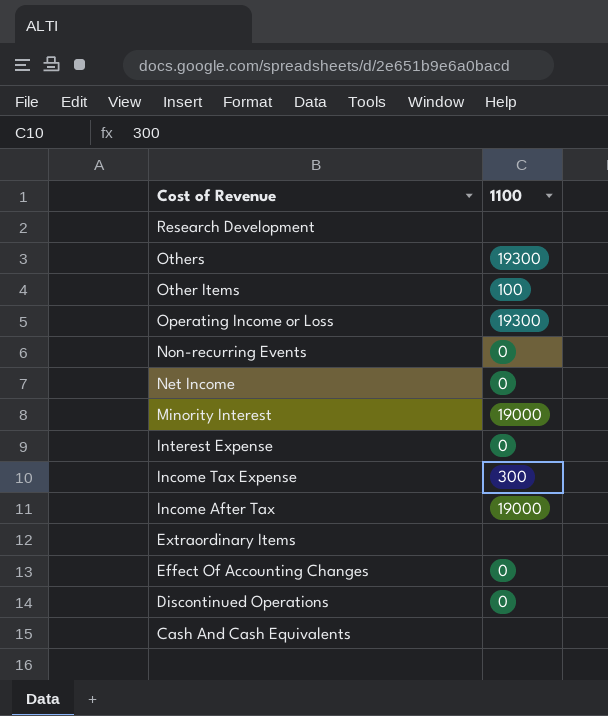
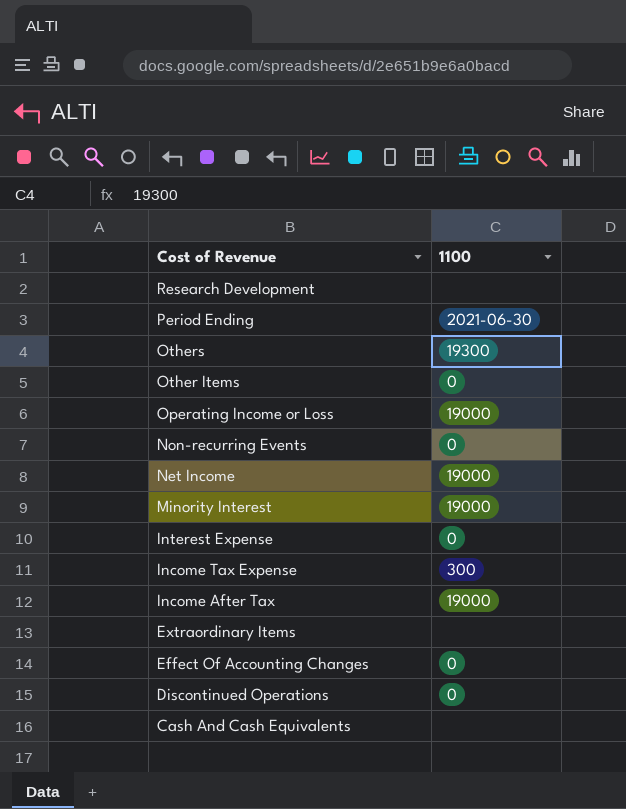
row Period Ending: none -> 2021-06-30
Other Items | 1100: 100 -> 0
Operating Income or Loss | 1100: 19300 -> 19000
Net Income | 1100: 0 -> 19000

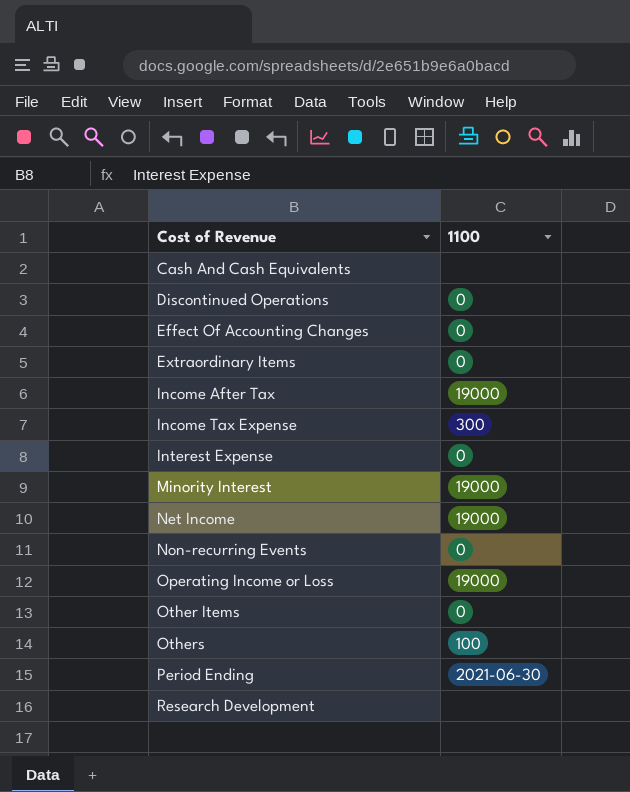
row order: Cost of Revenue descending -> Cost of Revenue ascending
Extraordinary Items | 1100: none -> 0
Others | 1100: 19300 -> 100

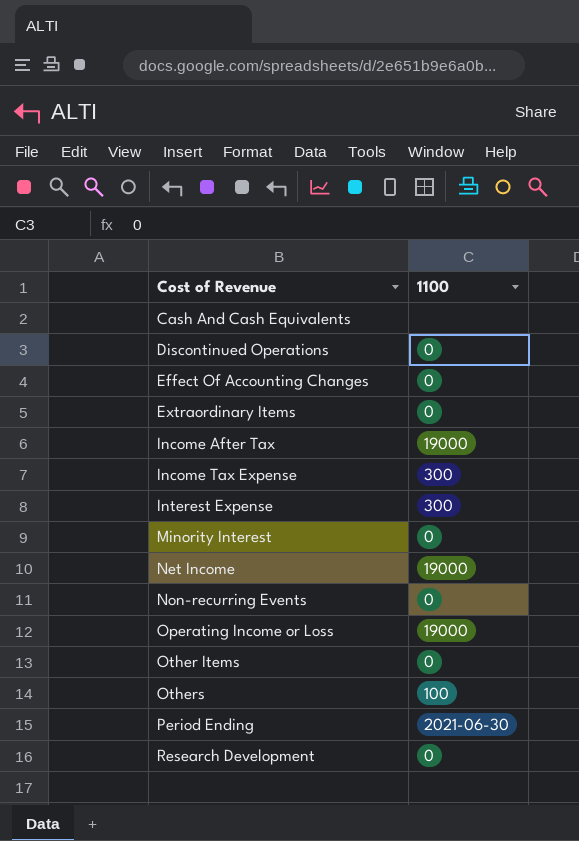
Interest Expense | 1100: 0 -> 300
Minority Interest | 1100: 19000 -> 0
Research Development | 1100: none -> 0

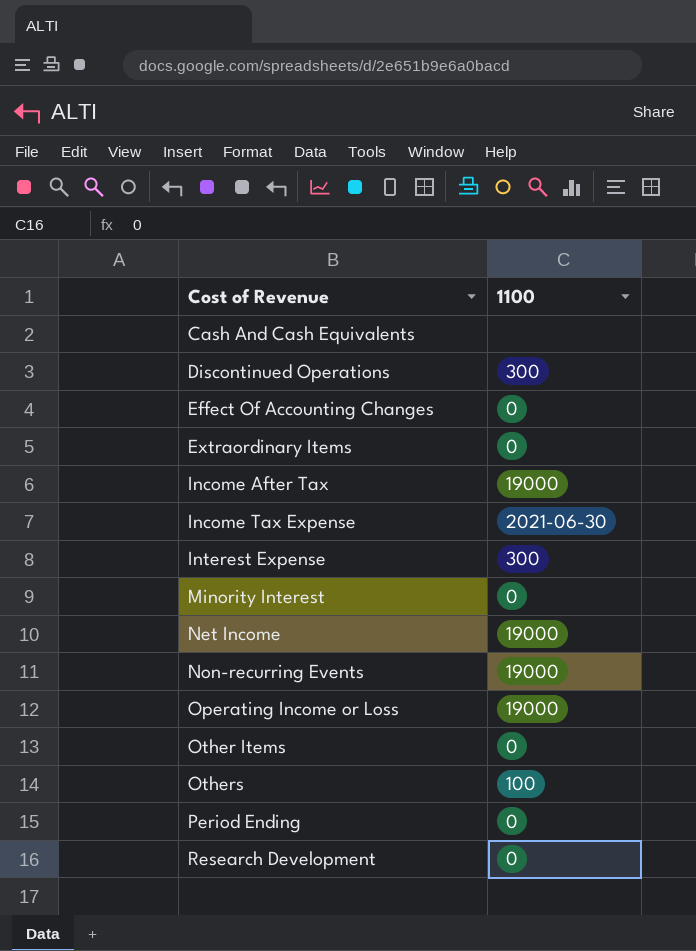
Discontinued Operations | 1100: 0 -> 300
Income Tax Expense | 1100: 300 -> 2021-06-30
Non-recurring Events | 1100: 0 -> 19000
Period Ending | 1100: 2021-06-30 -> 0

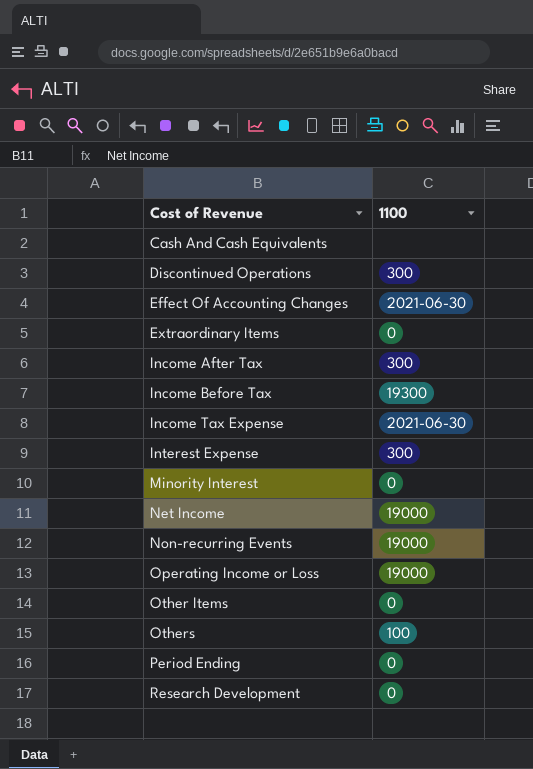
Effect Of Accounting Changes | 1100: 0 -> 2021-06-30
Income After Tax | 1100: 19000 -> 300
row Income Before Tax: none -> 19300

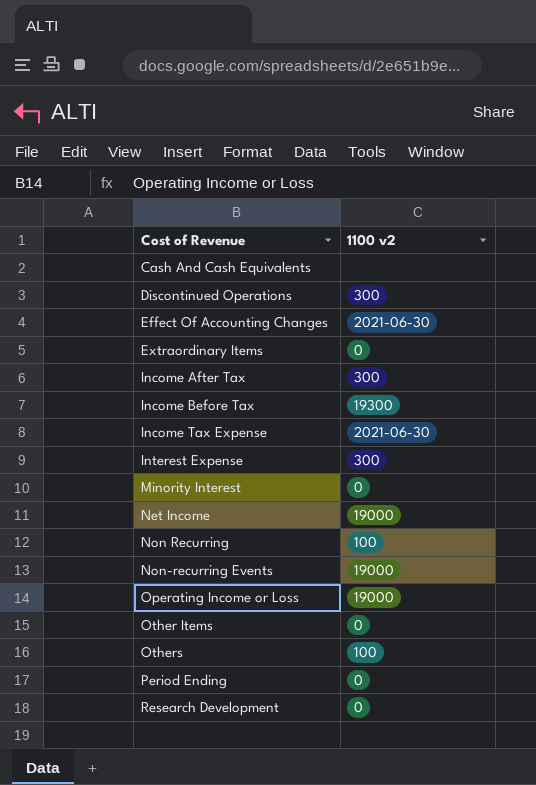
column name: 1100 -> 1100 v2
row Non Recurring: none -> 100

